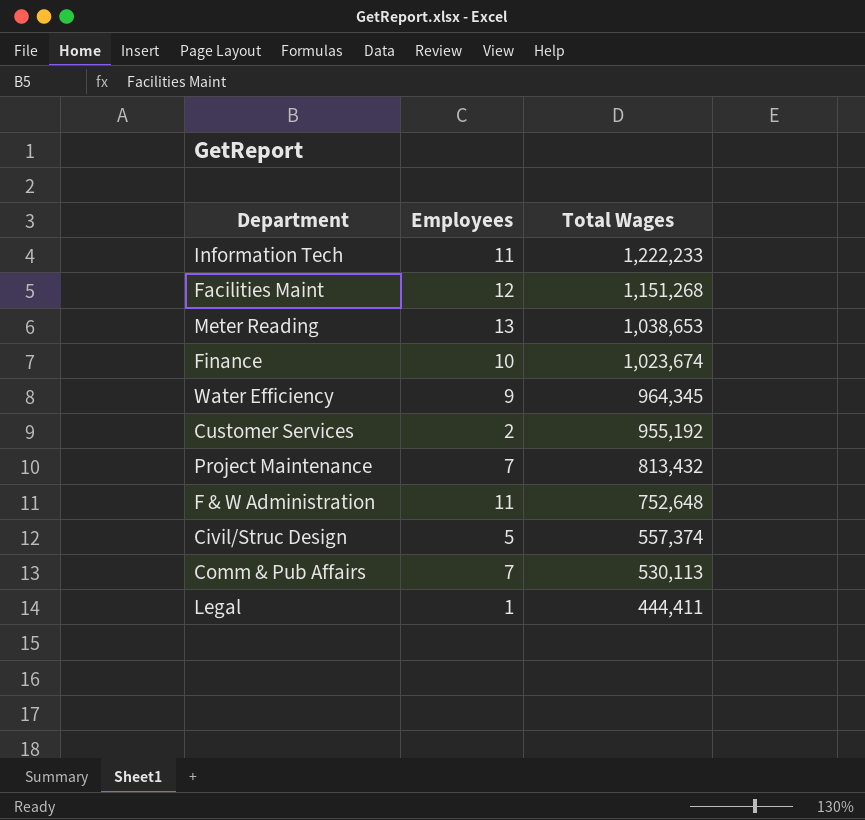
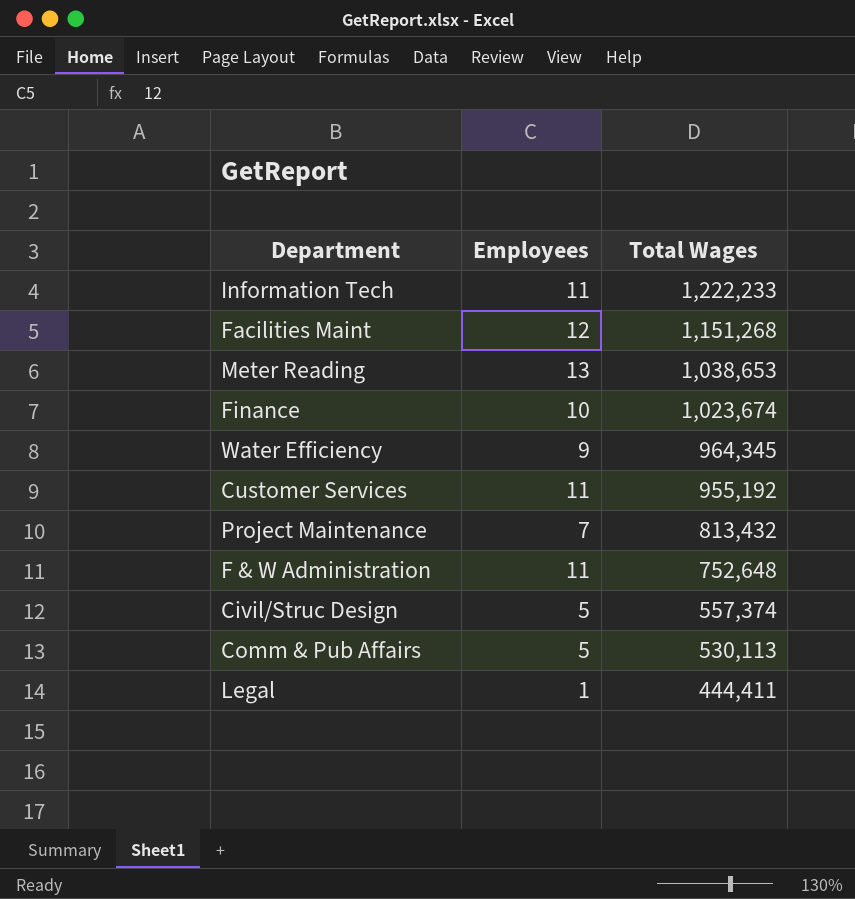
Customer Services | Employees: 2 -> 11
Comm & Pub Affairs | Employees: 7 -> 5

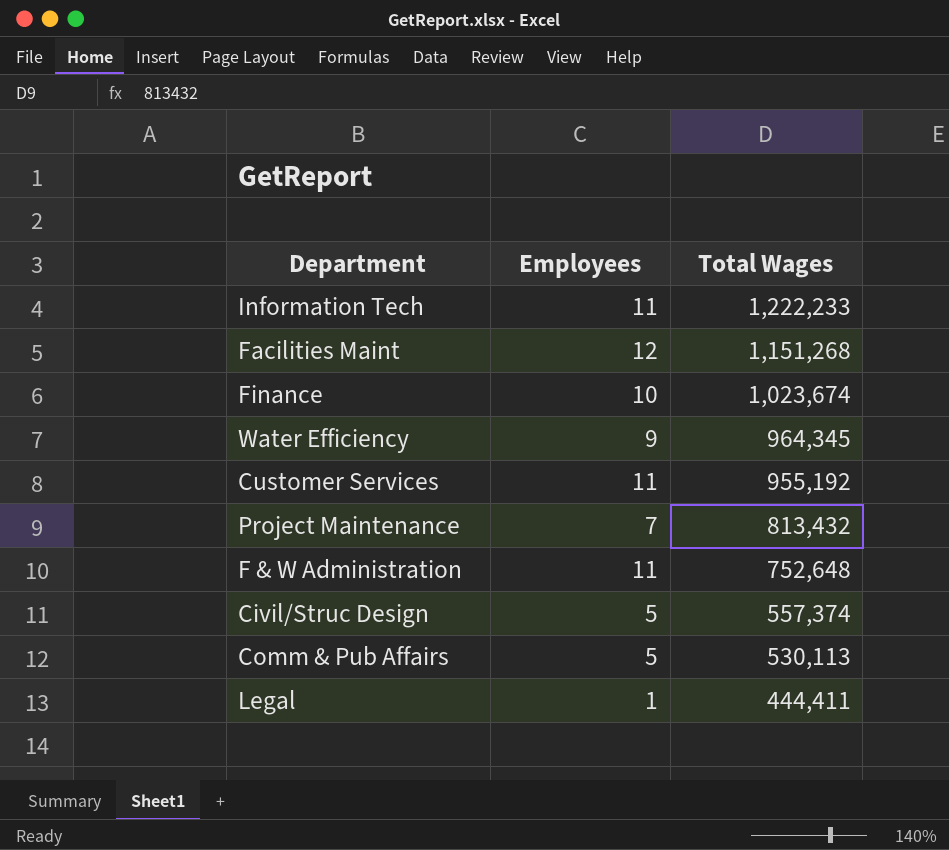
row Meter Reading: 13 | 1,038,653 -> none

